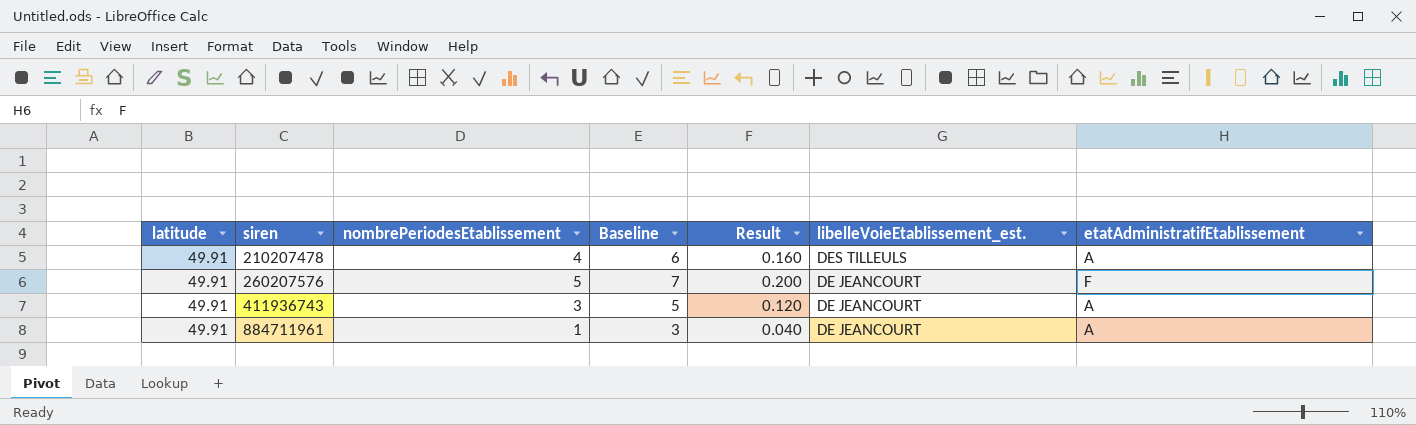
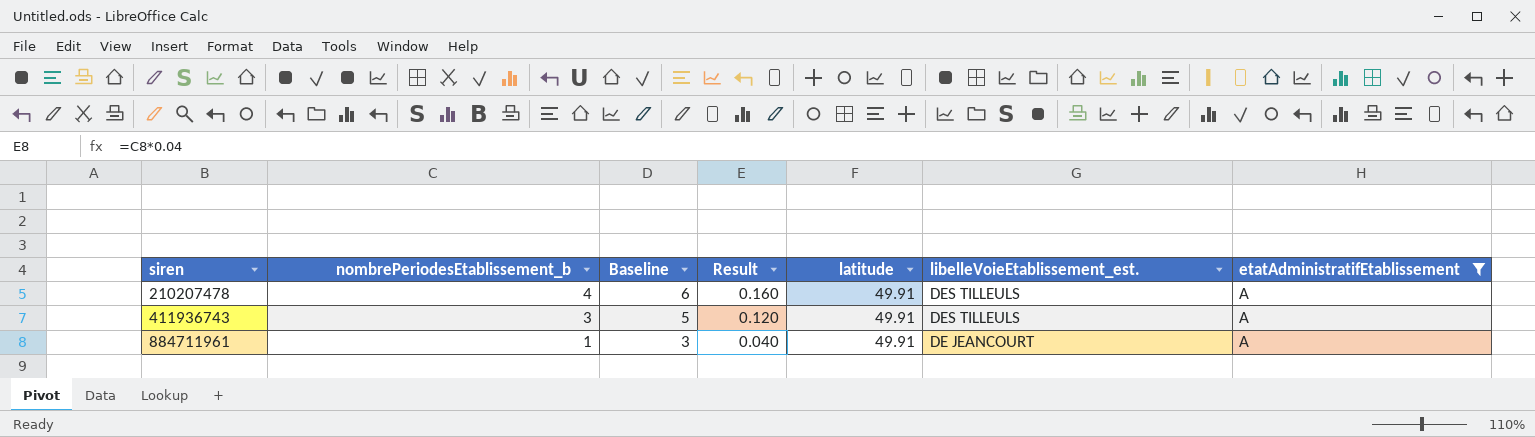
filter: none -> etatAdministratifEtablissement = A
column name: nombrePeriodesEtablissement -> nombrePeriodesEtablissement_b
column latitude | position: 1 -> 5
411936743 | libelleVoieEtablissement_est.: DE JEANCOURT -> DES TILLEULS

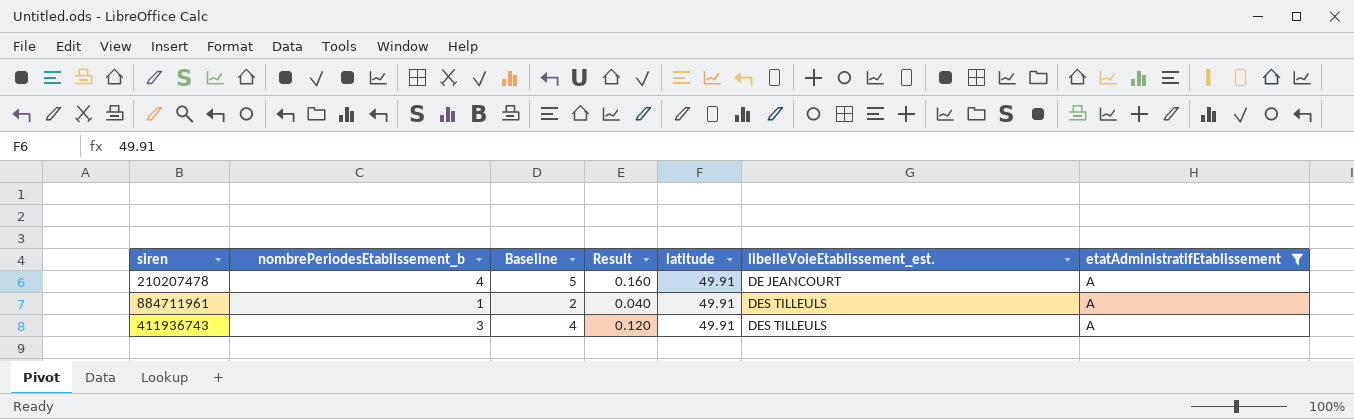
row order: siren ascending -> libelleVoieEtablissement_est. ascending
column Baseline | formula: [nombrePeriodesEtablissement_b] + 2 -> [nombrePeriodesEtablissement_b] + 1
210207478 | libelleVoieEtablissement_est.: DES TILLEULS -> DE JEANCOURT
884711961 | libelleVoieEtablissement_est.: DE JEANCOURT -> DES TILLEULS

